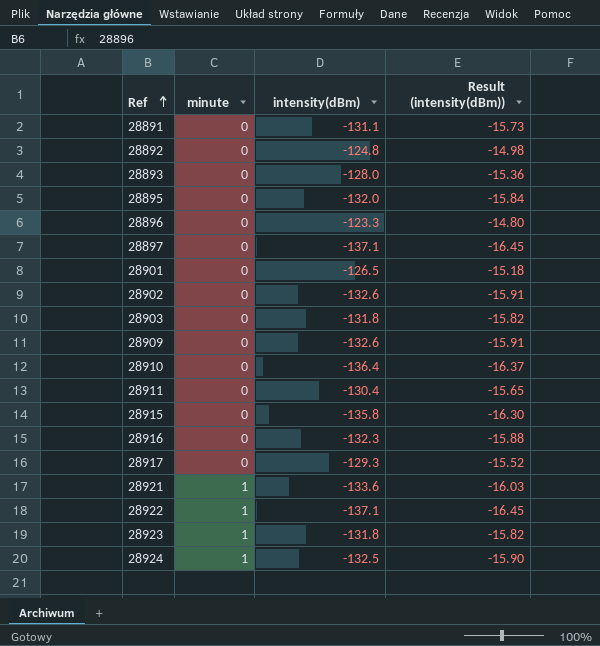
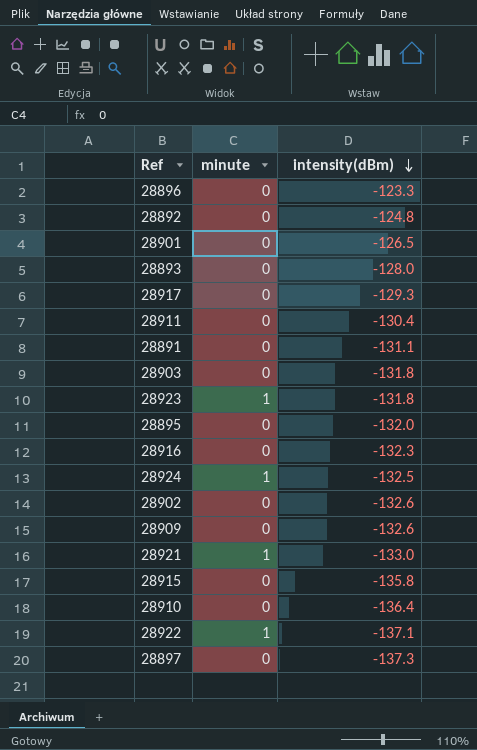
row order: Ref ascending -> intensity(dBm) descending
column Result (intensity(dBm)) | formula: [intensity(dBm)] * 0.12 -> none
28921 | intensity(dBm): -133.6 -> -133.0
28897 | intensity(dBm): -137.1 -> -137.3

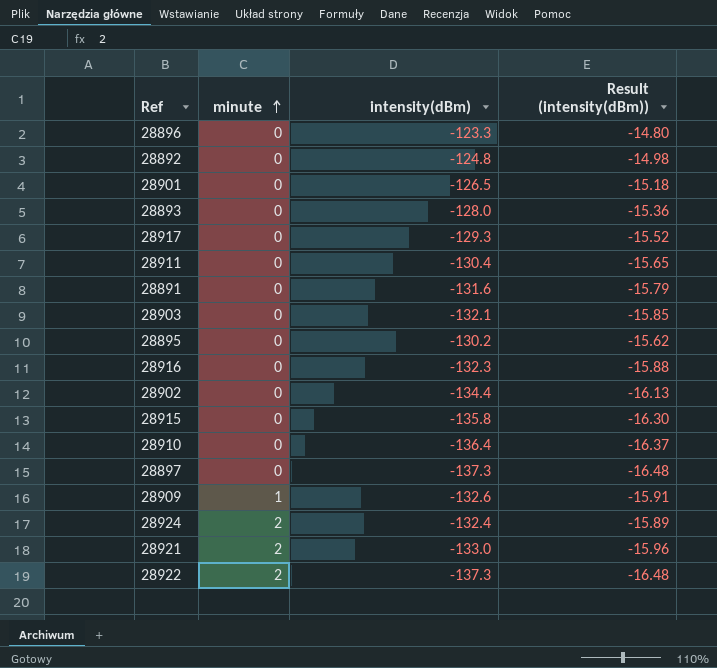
row order: intensity(dBm) descending -> minute ascending
column Result (intensity(dBm)) | formula: none -> [intensity(dBm)] * 0.12
row 28923: 1 | -131.8 -> none
28891 | intensity(dBm): -131.1 -> -131.6
28903 | intensity(dBm): -131.8 -> -132.1
28895 | intensity(dBm): -132.0 -> -130.2
28902 | intensity(dBm): -132.6 -> -134.4
28909 | minute: 0 -> 1
28924 | minute: 1 -> 2
28924 | intensity(dBm): -132.5 -> -132.4
28921 | minute: 1 -> 2
28922 | minute: 1 -> 2
28922 | intensity(dBm): -137.1 -> -137.3

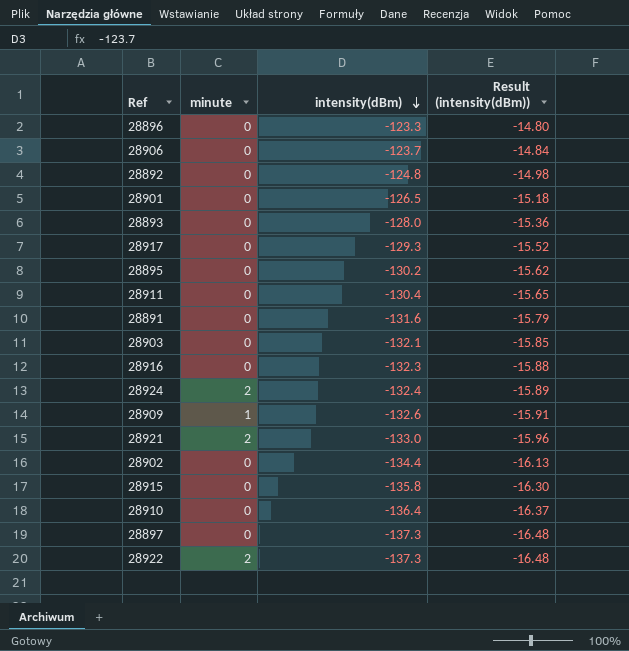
row order: minute ascending -> intensity(dBm) descending
row 28906: none -> 0 | -123.7 | -14.84

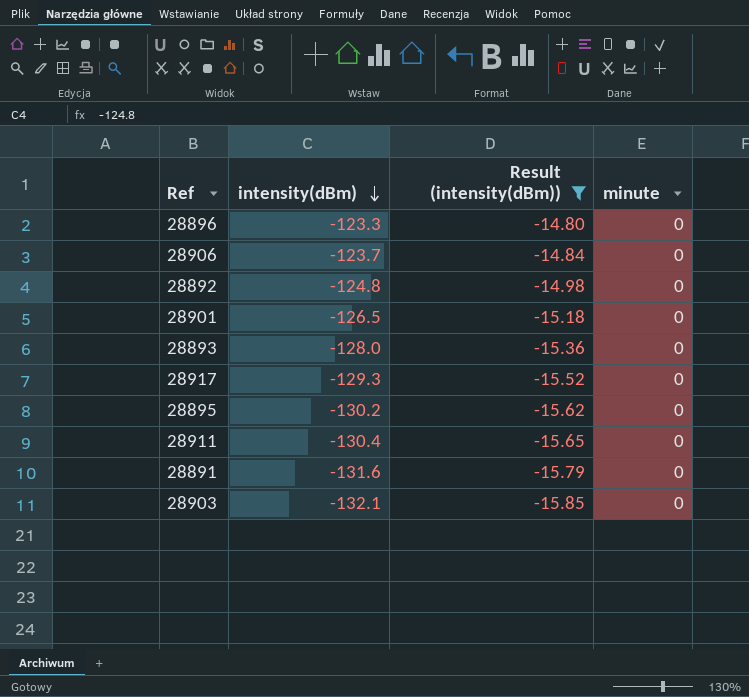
filter: none -> Result (intensity(dBm)) >= -15.85
column minute | position: 2 -> 4

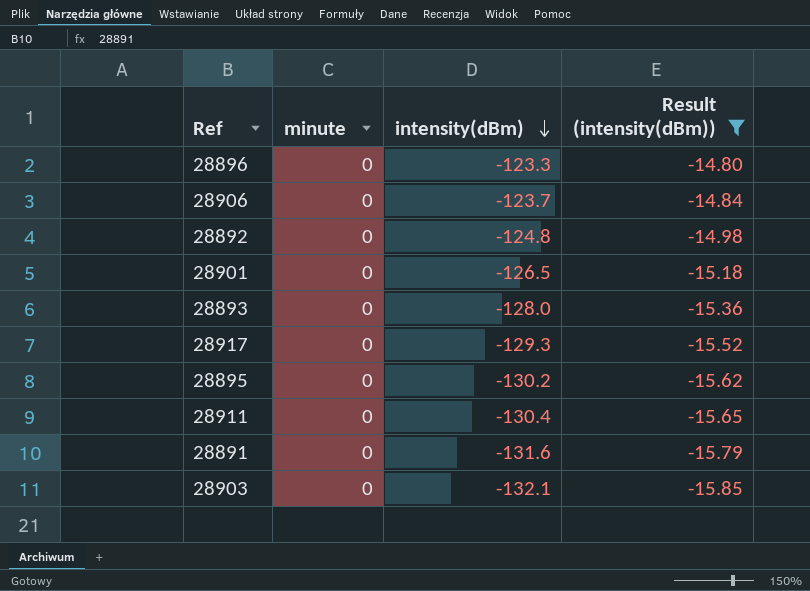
column minute | position: 4 -> 2

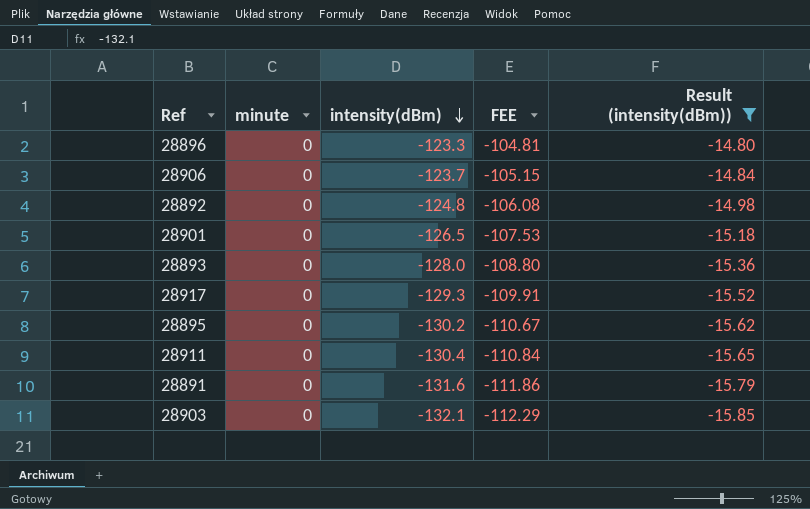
column FEE | formula: none -> [intensity(dBm)] * 0.85

